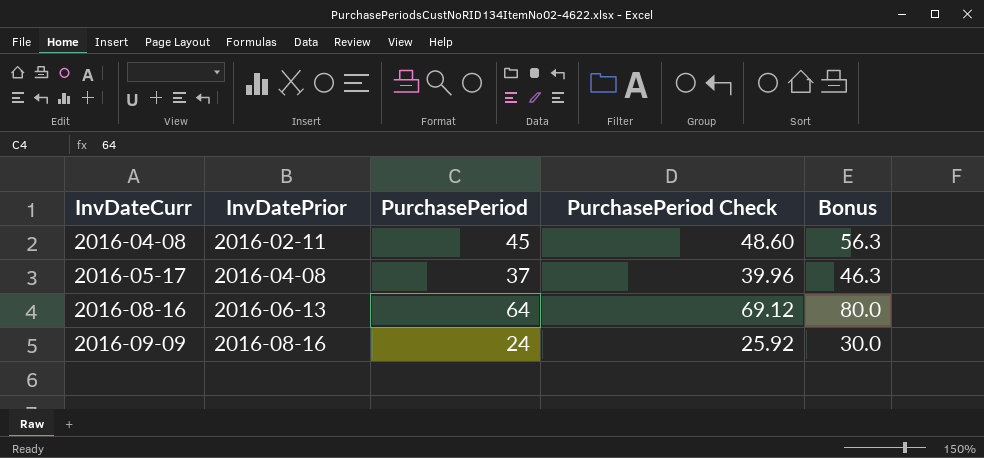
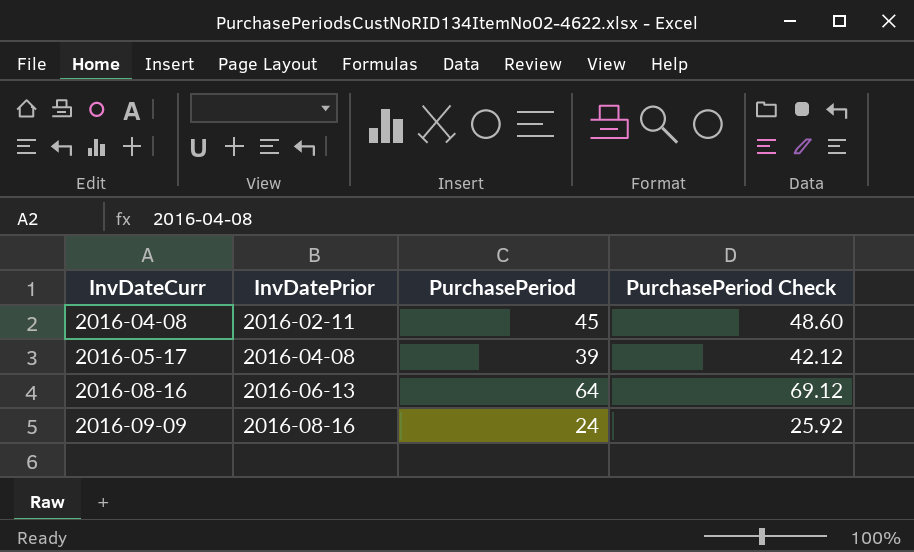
column Bonus | formula: [PurchasePeriod] * 1.25 -> none
2016-05-17 | PurchasePeriod: 37 -> 39
2016-05-17 | PurchasePeriod Check: 39.96 -> 42.12

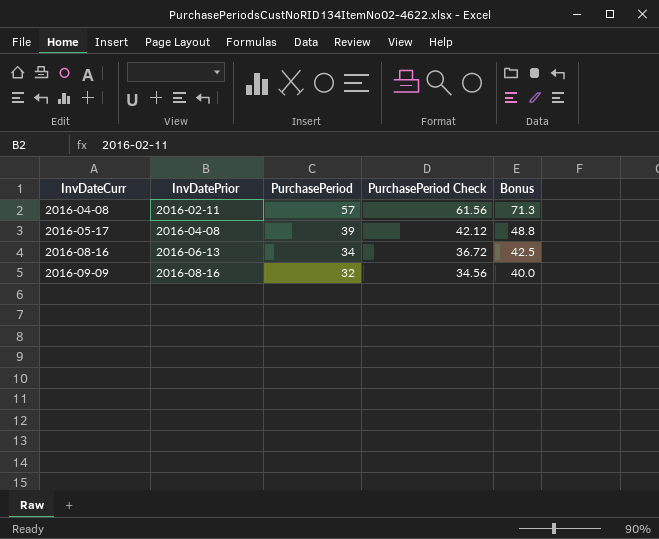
column Bonus | formula: none -> [PurchasePeriod] * 1.25
2016-04-08 | PurchasePeriod: 45 -> 57
2016-04-08 | PurchasePeriod Check: 48.60 -> 61.56
2016-08-16 | PurchasePeriod: 64 -> 34
2016-08-16 | PurchasePeriod Check: 69.12 -> 36.72
2016-09-09 | PurchasePeriod: 24 -> 32
2016-09-09 | PurchasePeriod Check: 25.92 -> 34.56

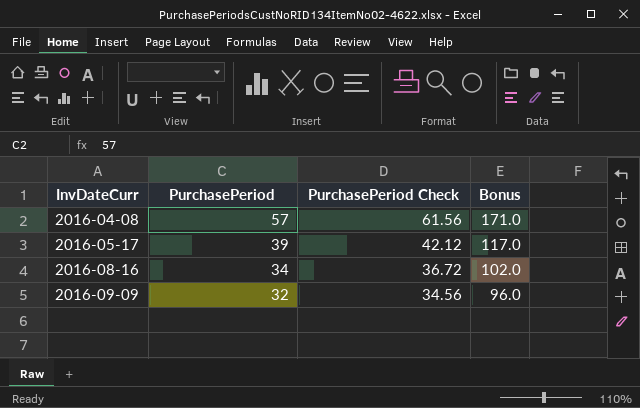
column InvDatePrior | position: 2 -> none
column Bonus | formula: [PurchasePeriod] * 1.25 -> [PurchasePeriod] * 3

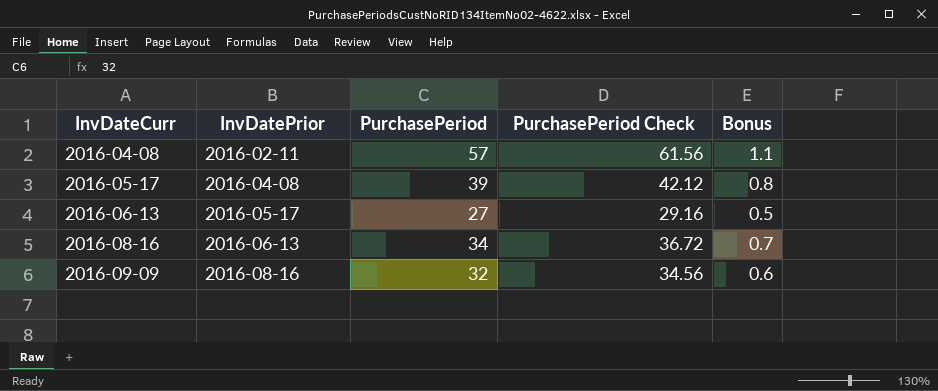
column InvDatePrior | position: none -> 2
column Bonus | formula: [PurchasePeriod] * 3 -> [PurchasePeriod] * 0.02
row 2016-06-13: none -> 2016-05-17 | 27 | 29.16 | 0.5

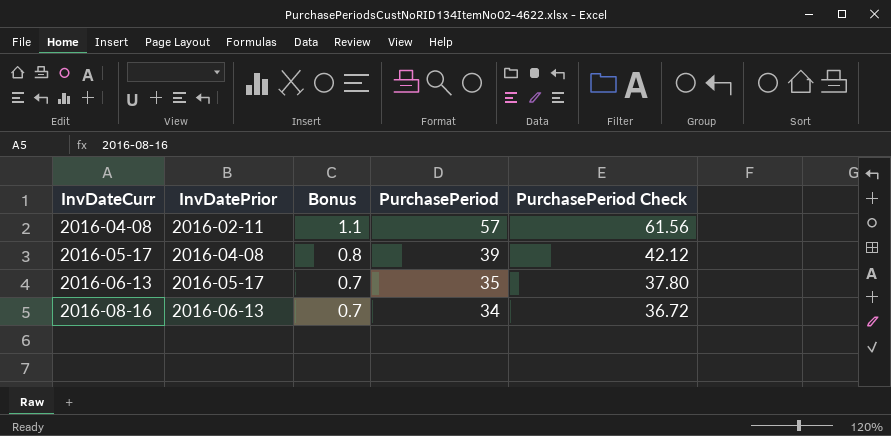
column Bonus | position: 5 -> 3
row 2016-09-09: 2016-08-16 | 32 | 34.56 | 0.6 -> none
2016-06-13 | Bonus: 0.5 -> 0.7
2016-06-13 | PurchasePeriod: 27 -> 35
2016-06-13 | PurchasePeriod Check: 29.16 -> 37.80

